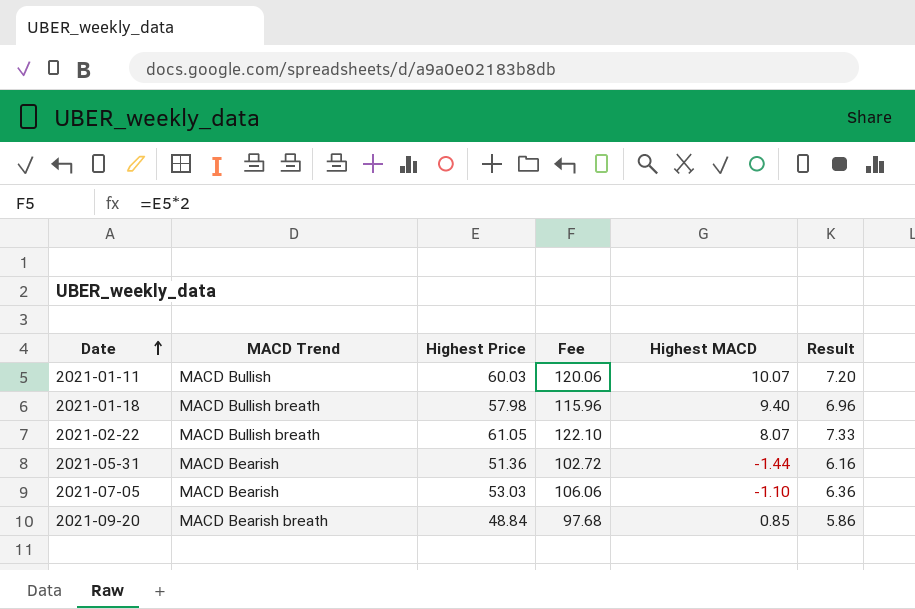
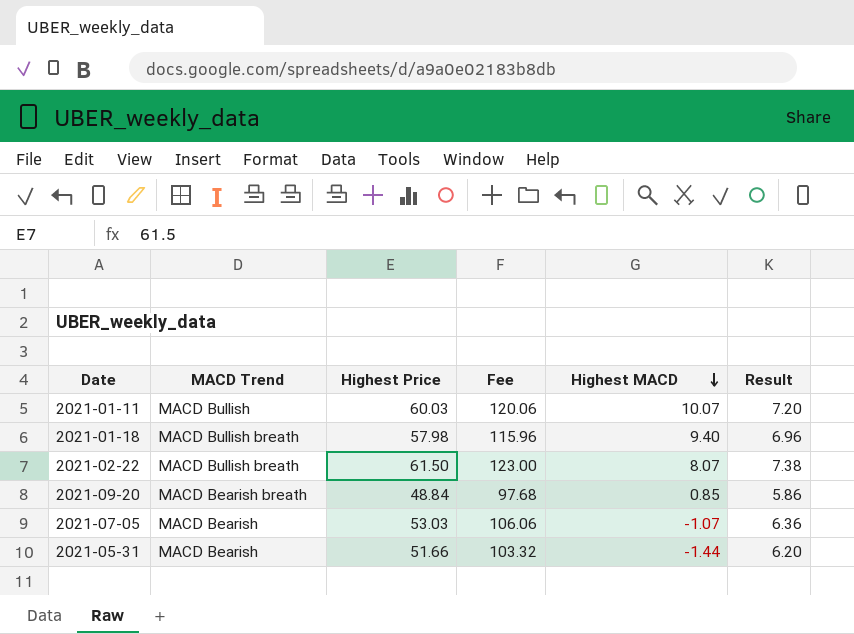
row order: Date ascending -> Highest MACD descending
2021-02-22 | Highest Price: 61.05 -> 61.50
2021-02-22 | Fee: 122.10 -> 123.00
2021-02-22 | Result: 7.33 -> 7.38
2021-07-05 | Highest MACD: -1.10 -> -1.07
2021-05-31 | Highest Price: 51.36 -> 51.66
2021-05-31 | Fee: 102.72 -> 103.32
2021-05-31 | Result: 6.16 -> 6.20

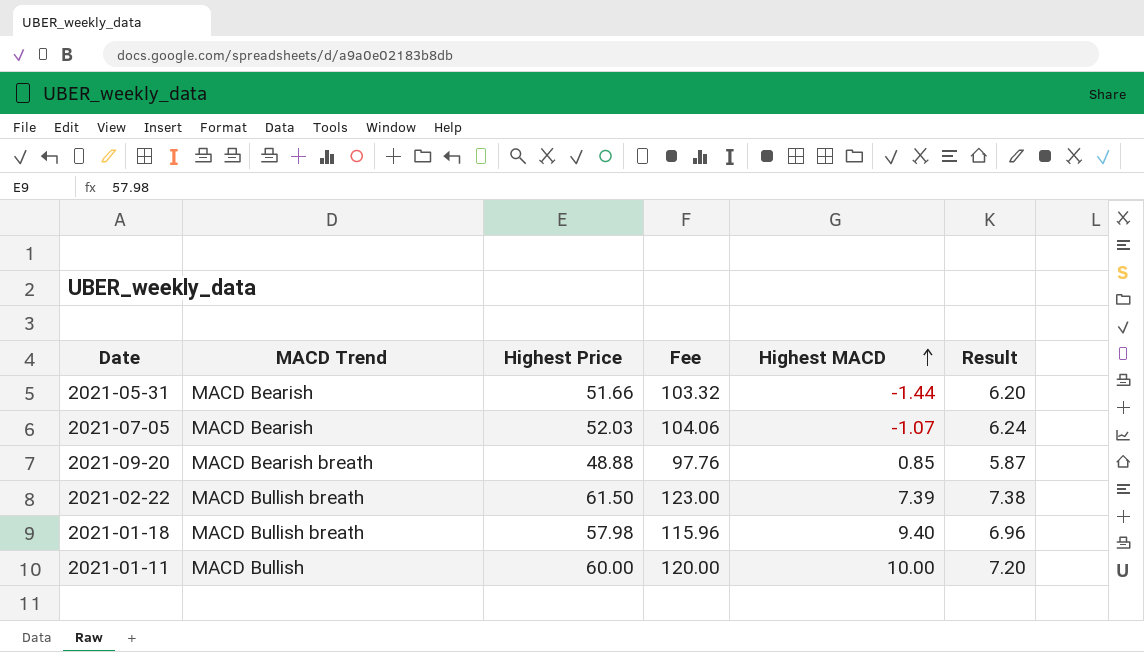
row order: Highest MACD descending -> Highest MACD ascending
2021-07-05 | Highest Price: 53.03 -> 52.03
2021-07-05 | Fee: 106.06 -> 104.06
2021-07-05 | Result: 6.36 -> 6.24
2021-09-20 | Highest Price: 48.84 -> 48.88
2021-09-20 | Fee: 97.68 -> 97.76
2021-09-20 | Result: 5.86 -> 5.87
2021-02-22 | Highest MACD: 8.07 -> 7.39
2021-01-11 | Highest Price: 60.03 -> 60.00
2021-01-11 | Fee: 120.06 -> 120.00
2021-01-11 | Highest MACD: 10.07 -> 10.00

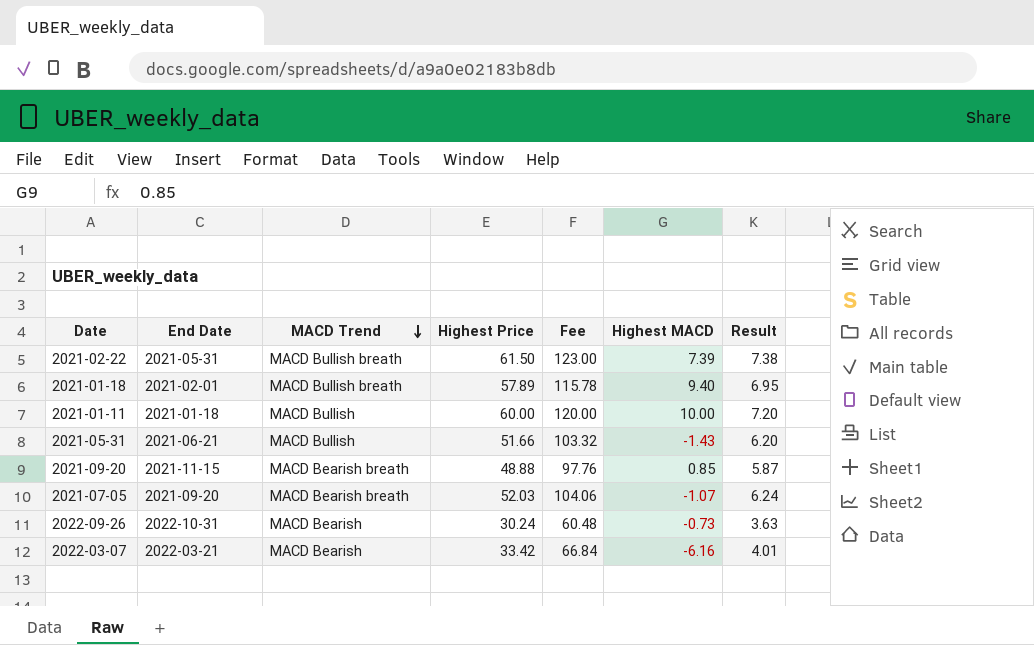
row order: Highest MACD ascending -> MACD Trend descending
column End Date | position: none -> 2
2021-01-18 | Highest Price: 57.98 -> 57.89
2021-01-18 | Fee: 115.96 -> 115.78
2021-01-18 | Result: 6.96 -> 6.95
2021-05-31 | MACD Trend: MACD Bearish -> MACD Bullish
2021-05-31 | Highest MACD: -1.44 -> -1.43
2021-07-05 | MACD Trend: MACD Bearish -> MACD Bearish breath
row 2022-09-26: none -> 2022-10-31 | MACD Bearish | 30.24 | 60.48 | -0.73 | 3.63
row 2022-03-07: none -> 2022-03-21 | MACD Bearish | 33.42 | 66.84 | -6.16 | 4.01

